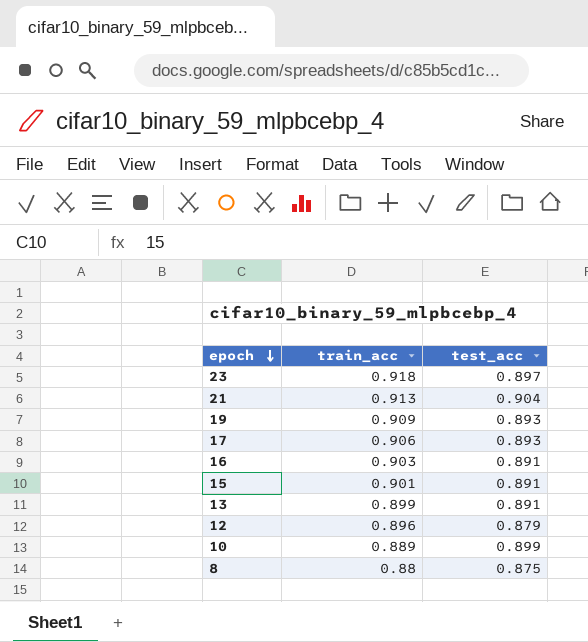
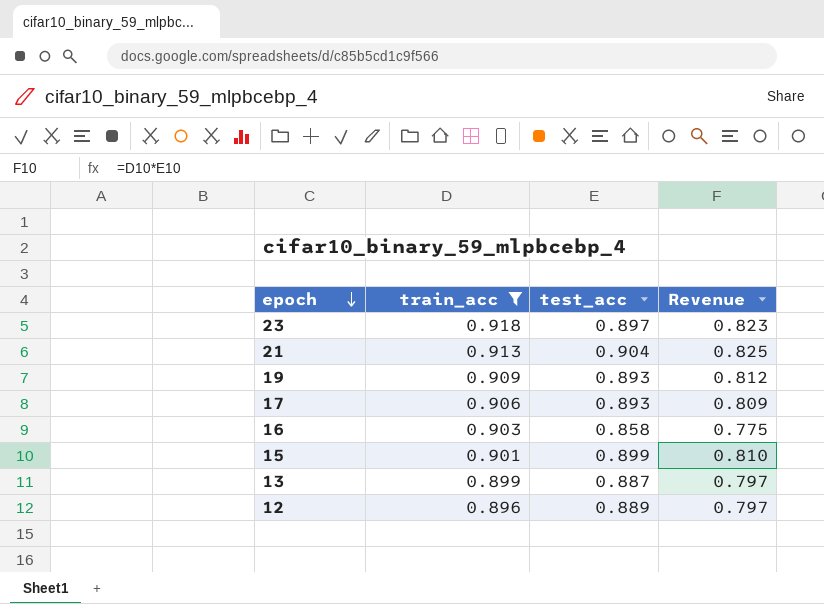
filter: none -> train_acc >= 0.896
column Revenue | formula: none -> [train_acc] * [test_acc]
16 | test_acc: 0.891 -> 0.858
15 | test_acc: 0.891 -> 0.899
13 | test_acc: 0.891 -> 0.887
12 | test_acc: 0.879 -> 0.889

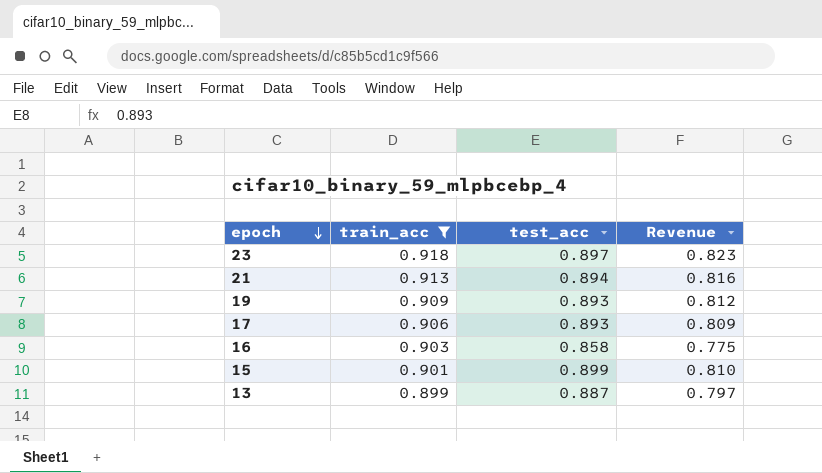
row 12: 0.896 | 0.889 | 0.797 -> none
21 | test_acc: 0.904 -> 0.894
21 | Revenue: 0.825 -> 0.816

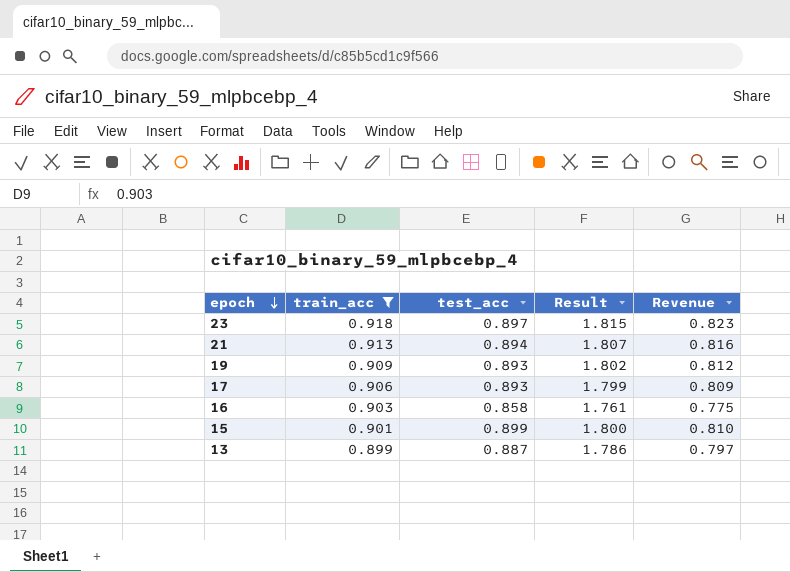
column Result | formula: none -> [train_acc] + [test_acc]

